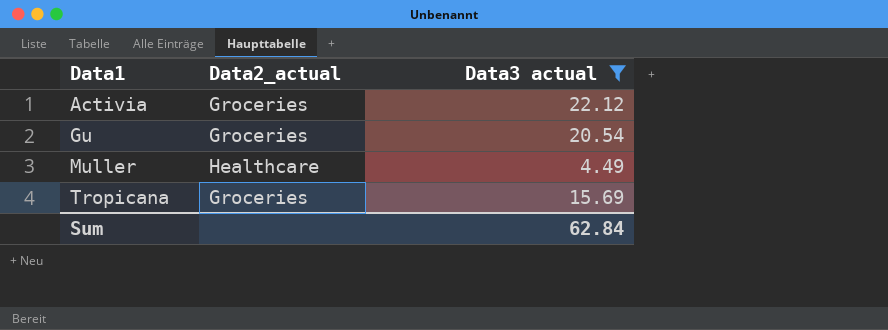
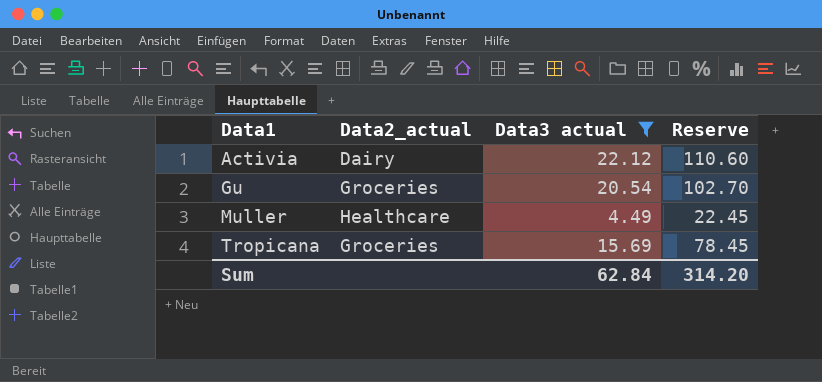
column Reserve | formula: none -> [Data3 actual] * 5
Activia | Data2_actual: Groceries -> Dairy

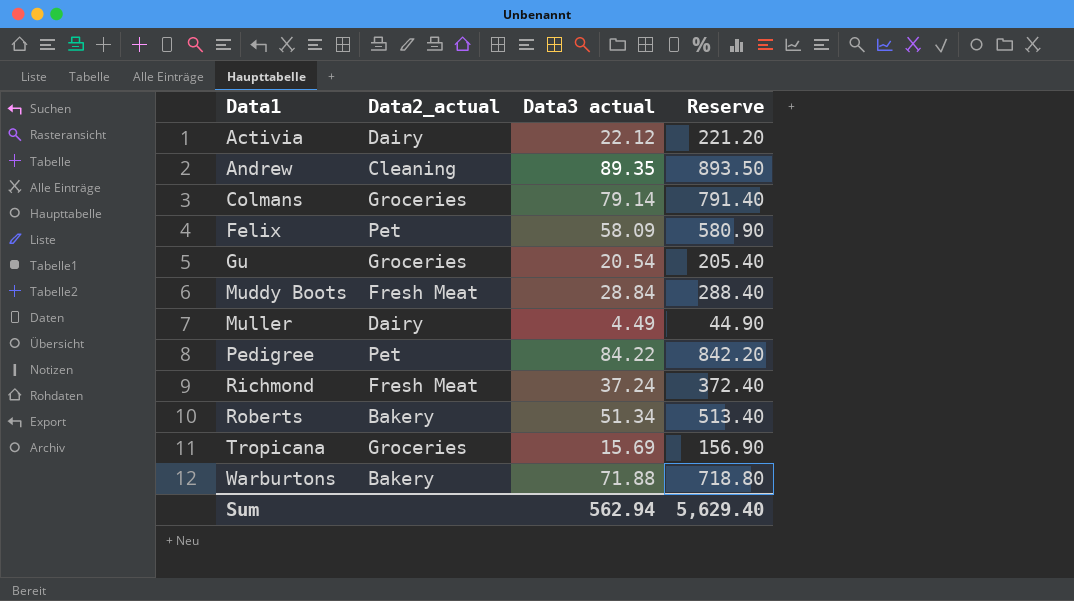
filter: Data3 actual <= 22.12 -> none
column Reserve | formula: [Data3 actual] * 5 -> [Data3 actual] * 10
Muller | Data2_actual: Healthcare -> Dairy
Sum | Data3 actual: 62.84 -> 562.94
Sum | Reserve: 314.20 -> 5,629.40

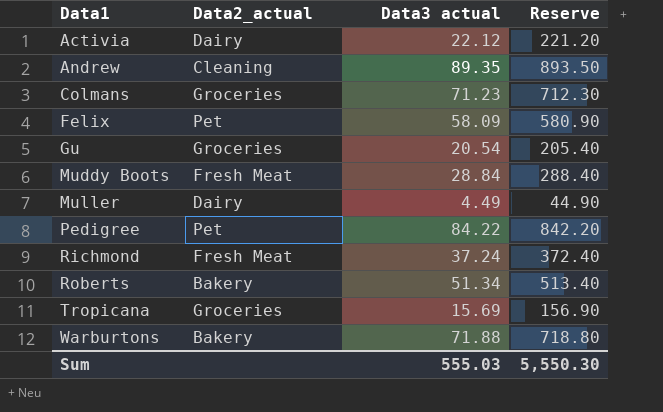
Colmans | Data3 actual: 79.14 -> 71.23
Colmans | Reserve: 791.40 -> 712.30
Sum | Data3 actual: 562.94 -> 555.03
Sum | Reserve: 5,629.40 -> 5,550.30

